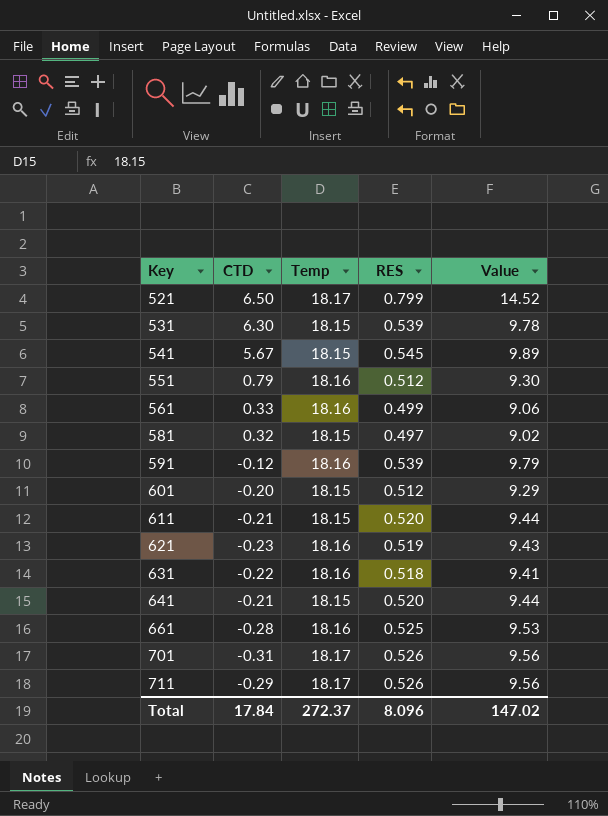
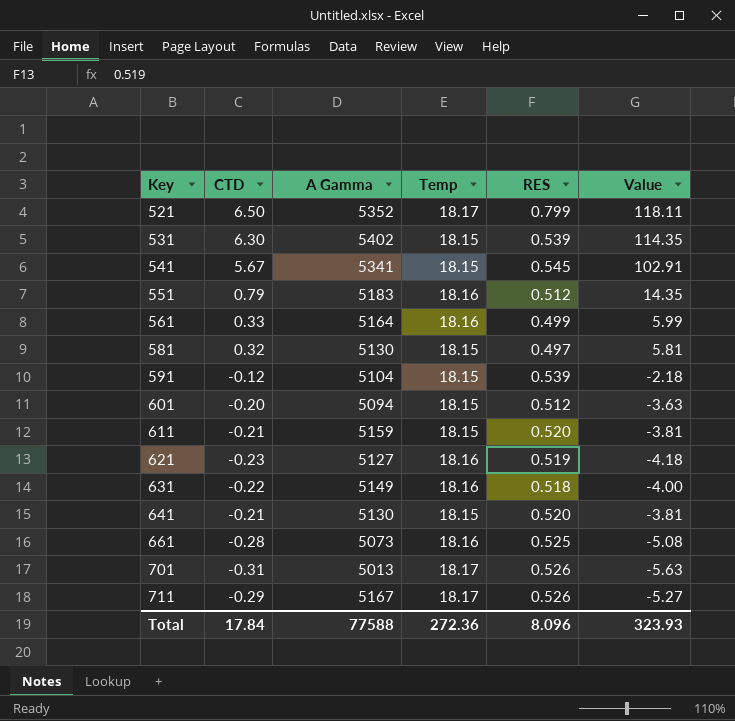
column A Gamma | position: none -> 3
column Value | formula: [Temp] * [RES] -> [CTD] * [Temp]
591 | Temp: 18.16 -> 18.15
Total | Temp: 272.37 -> 272.36
Total | Value: 147.02 -> 323.93

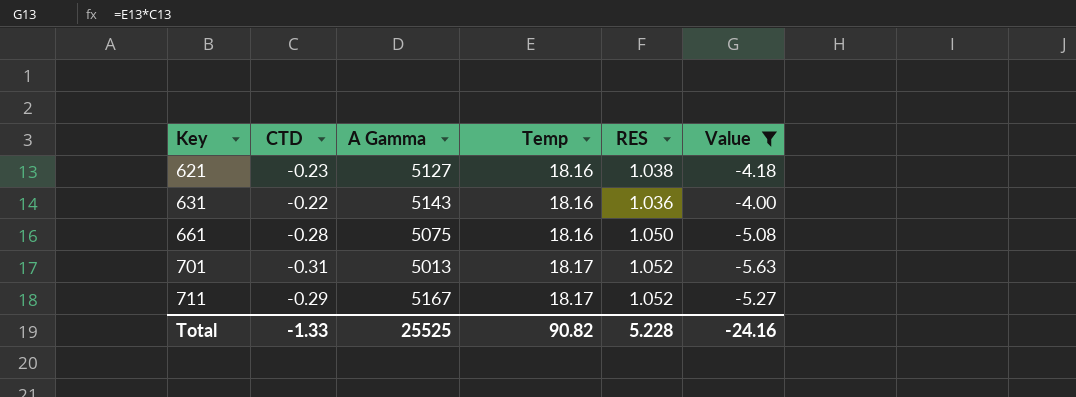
filter: none -> Value <= -4.00
621 | RES: 0.519 -> 1.038
631 | A Gamma: 5149 -> 5143
631 | RES: 0.518 -> 1.036
661 | A Gamma: 5073 -> 5075
661 | RES: 0.525 -> 1.050
701 | RES: 0.526 -> 1.052
711 | RES: 0.526 -> 1.052
Total | CTD: 17.84 -> -1.33
Total | A Gamma: 77588 -> 25525
Total | Temp: 272.36 -> 90.82
Total | RES: 8.096 -> 5.228
Total | Value: 323.93 -> -24.16

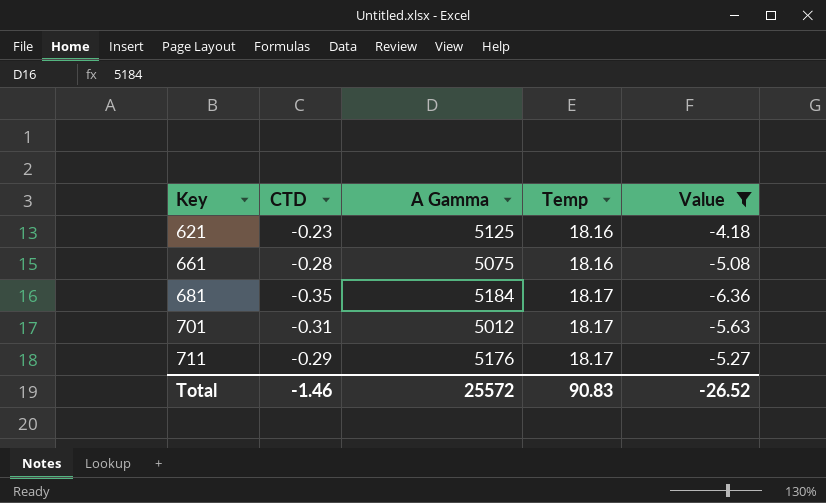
column RES | position: 5 -> none
row 631: -0.22 | 5143 | 18.16 | 1.036 | -4.00 -> none
621 | A Gamma: 5127 -> 5125
row 681: none -> -0.35 | 5184 | 18.17 | -6.36
701 | A Gamma: 5013 -> 5012
711 | A Gamma: 5167 -> 5176
Total | CTD: -1.33 -> -1.46
Total | A Gamma: 25525 -> 25572
Total | Temp: 90.82 -> 90.83
Total | Value: -24.16 -> -26.52

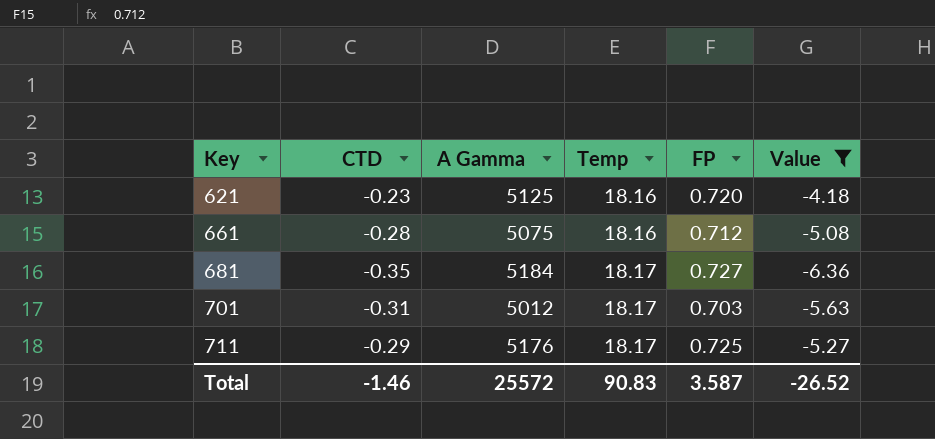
column FP | position: none -> 5

